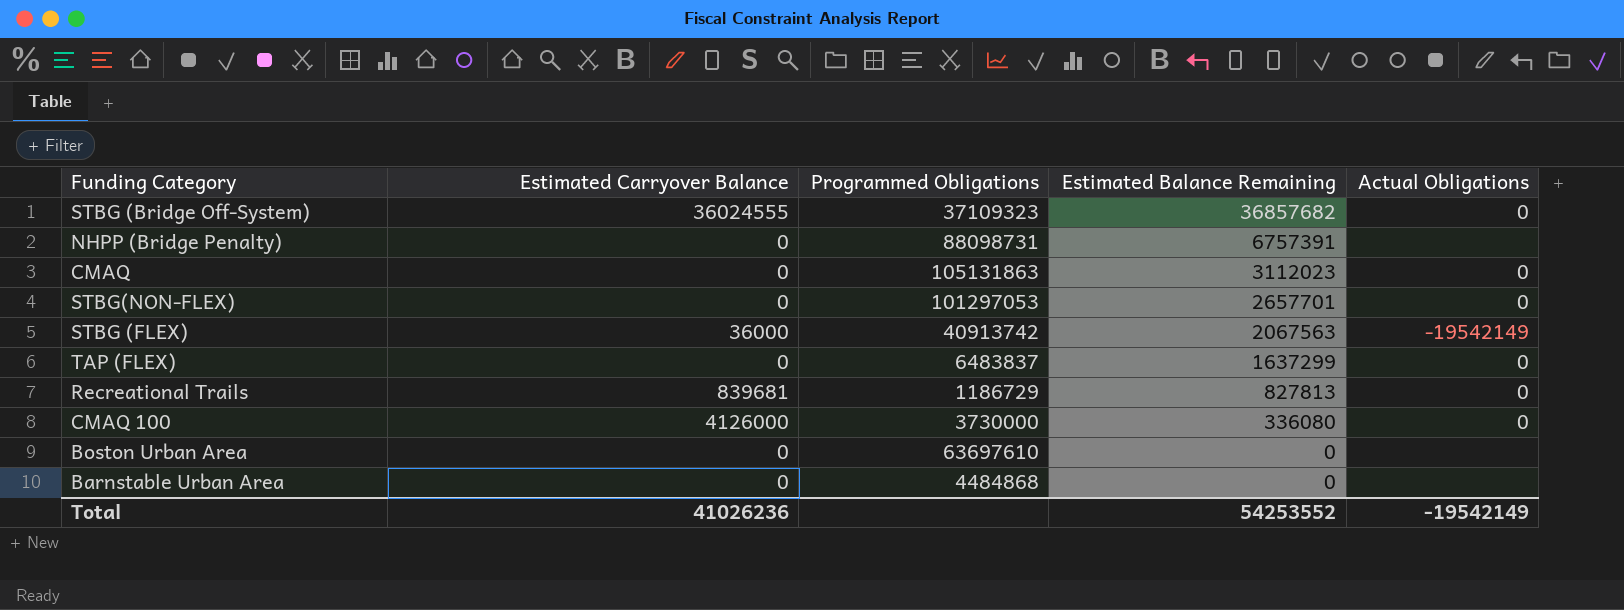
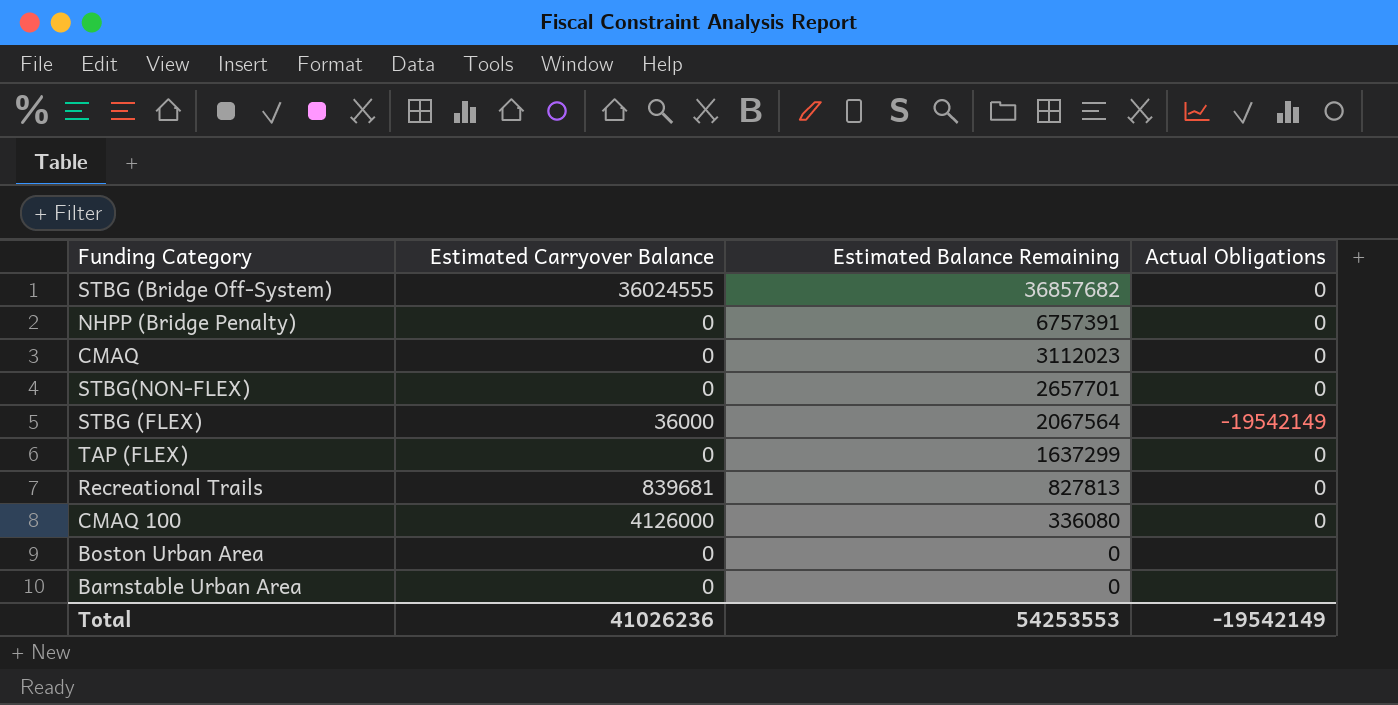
column Programmed Obligations | position: 3 -> none
NHPP (Bridge Penalty) | Actual Obligations: none -> 0
STBG (FLEX) | Estimated Balance Remaining: 2067563 -> 2067564
Total | Estimated Balance Remaining: 54253552 -> 54253553

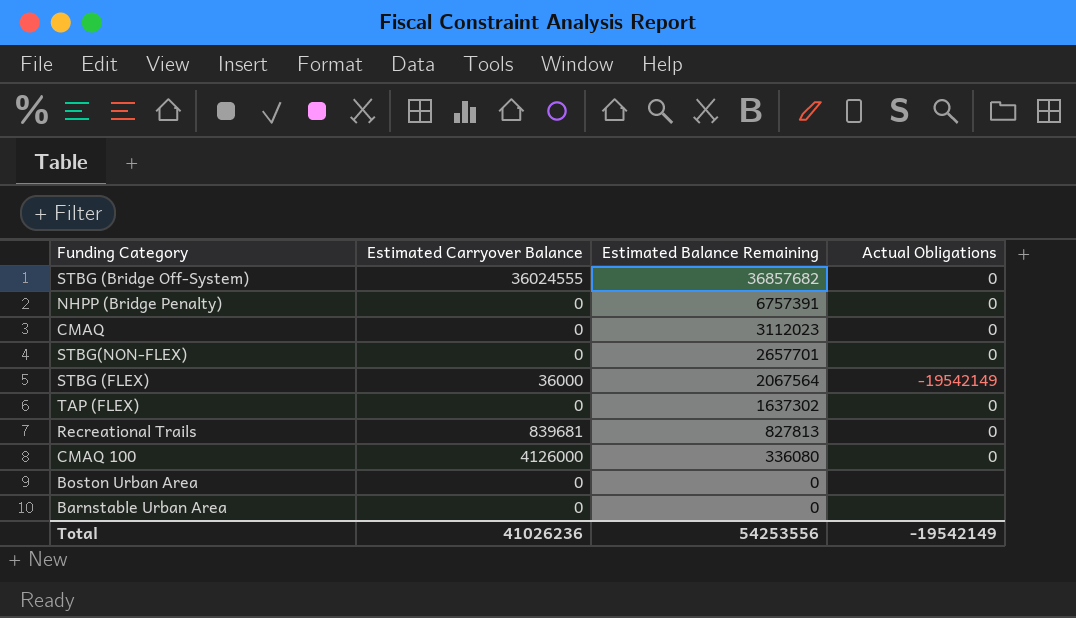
TAP (FLEX) | Estimated Balance Remaining: 1637299 -> 1637302
Total | Estimated Balance Remaining: 54253553 -> 54253556

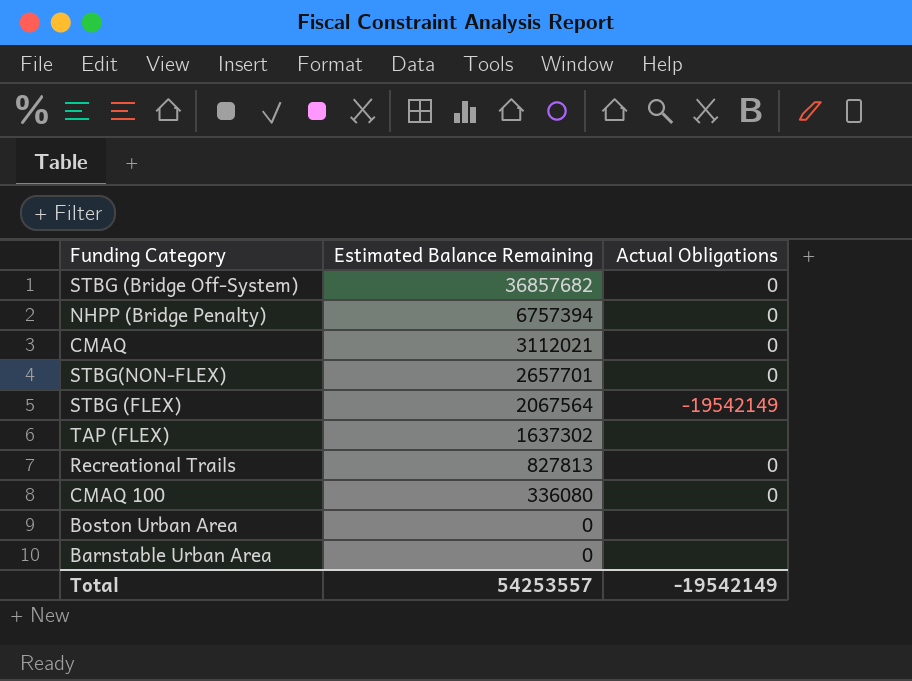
column Estimated Carryover Balance | position: 2 -> none
NHPP (Bridge Penalty) | Estimated Balance Remaining: 6757391 -> 6757394
CMAQ | Estimated Balance Remaining: 3112023 -> 3112021
TAP (FLEX) | Actual Obligations: 0 -> none
Total | Estimated Balance Remaining: 54253556 -> 54253557

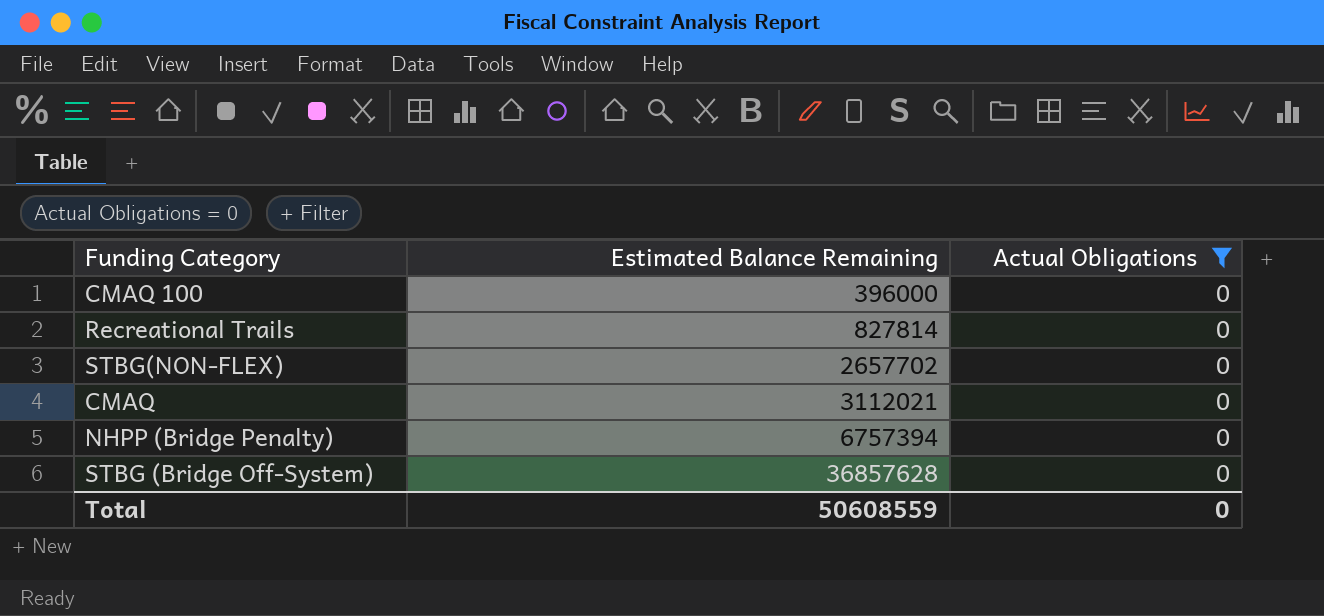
filter: none -> Actual Obligations = 0
row order: Estimated Balance Remaining descending -> Estimated Balance Remaining ascending
CMAQ 100 | Estimated Balance Remaining: 336080 -> 396000
Recreational Trails | Estimated Balance Remaining: 827813 -> 827814
STBG(NON-FLEX) | Estimated Balance Remaining: 2657701 -> 2657702
STBG (Bridge Off-System) | Estimated Balance Remaining: 36857682 -> 36857628
Total | Estimated Balance Remaining: 54253557 -> 50608559
Total | Actual Obligations: -19542149 -> 0

